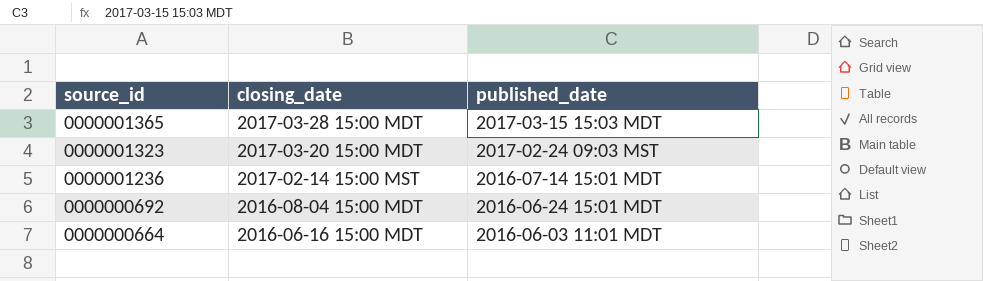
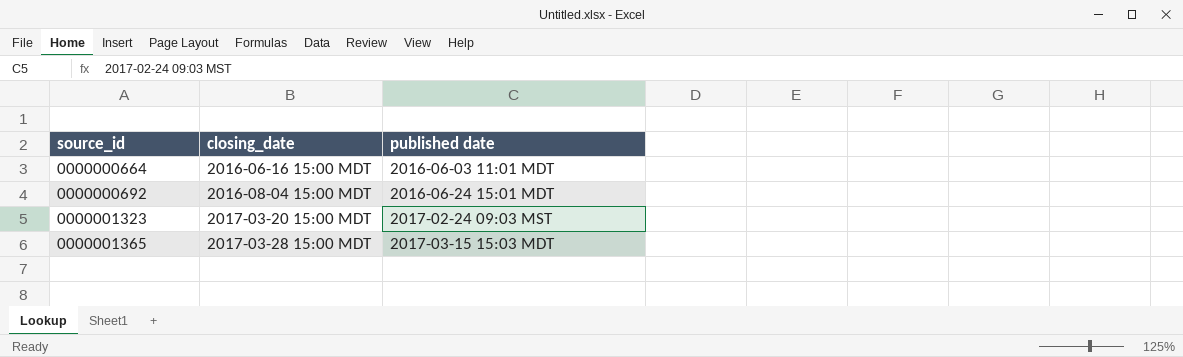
row order: source_id descending -> source_id ascending
column name: published_date -> published date
row 0000001236: 2017-02-14 15:00 MST | 2016-07-14 15:01 MDT -> none

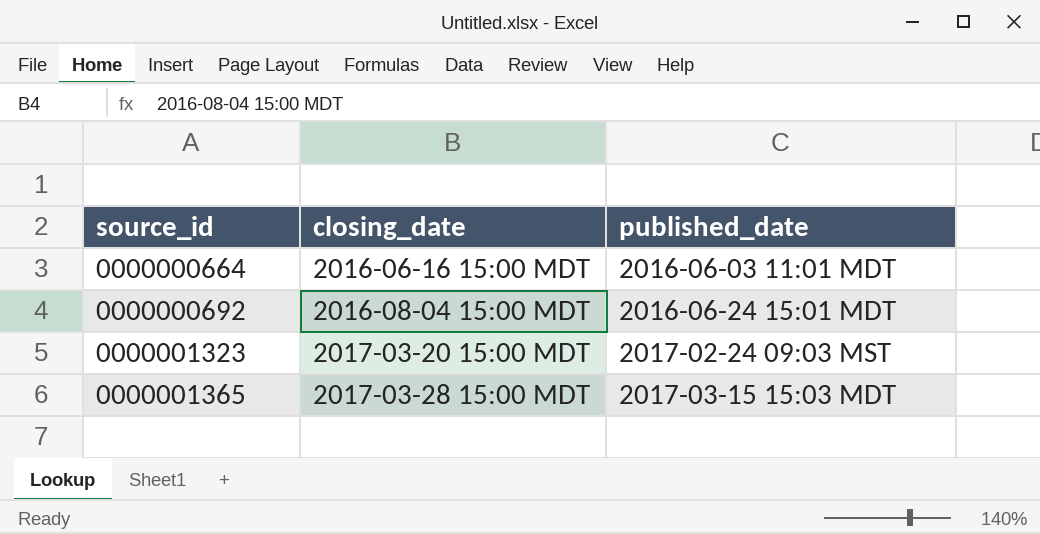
column name: published date -> published_date

